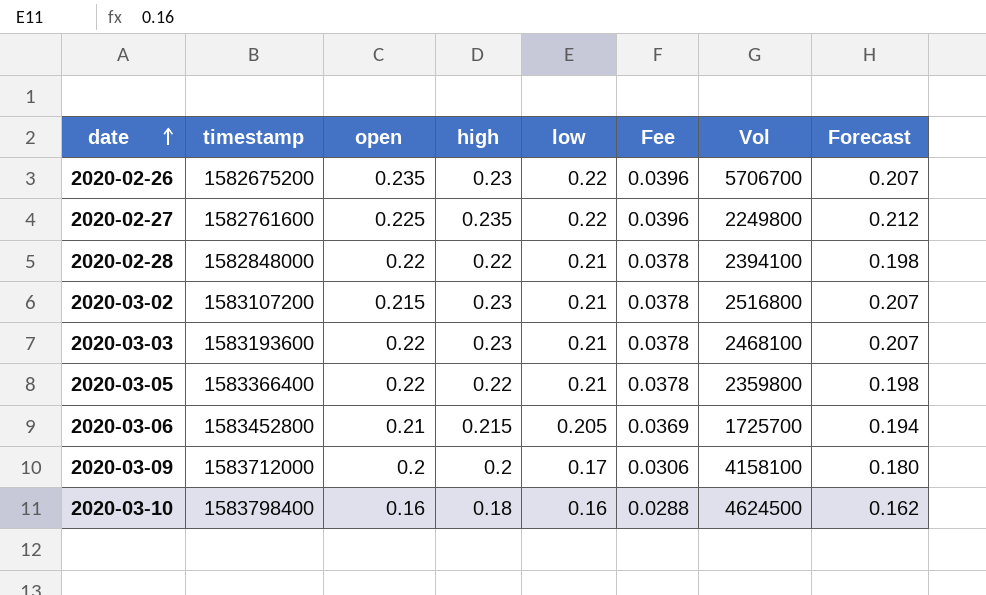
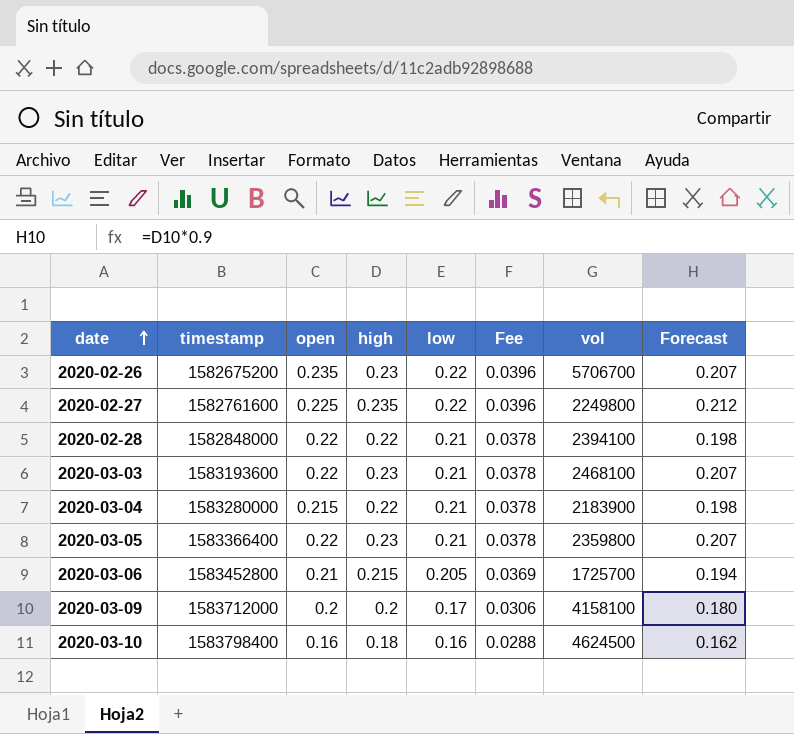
column name: Vol -> vol
row 2020-03-02: 1583107200 | 0.215 | 0.23 | 0.21 | 0.0378 | 2516800 | 0.207 -> none
row 2020-03-04: none -> 1583280000 | 0.215 | 0.22 | 0.21 | 0.0378 | 2183900 | 0.198
2020-03-05 | high: 0.22 -> 0.23
2020-03-05 | Forecast: 0.198 -> 0.207

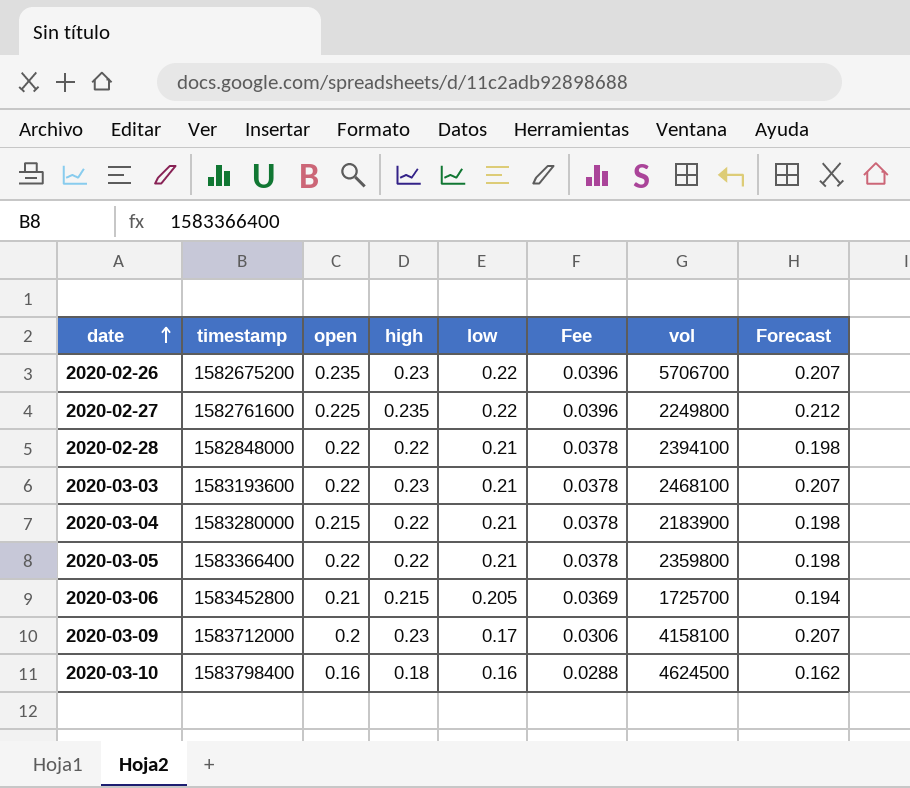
2020-03-05 | high: 0.23 -> 0.22
2020-03-05 | Forecast: 0.207 -> 0.198
2020-03-09 | high: 0.2 -> 0.23
2020-03-09 | Forecast: 0.180 -> 0.207

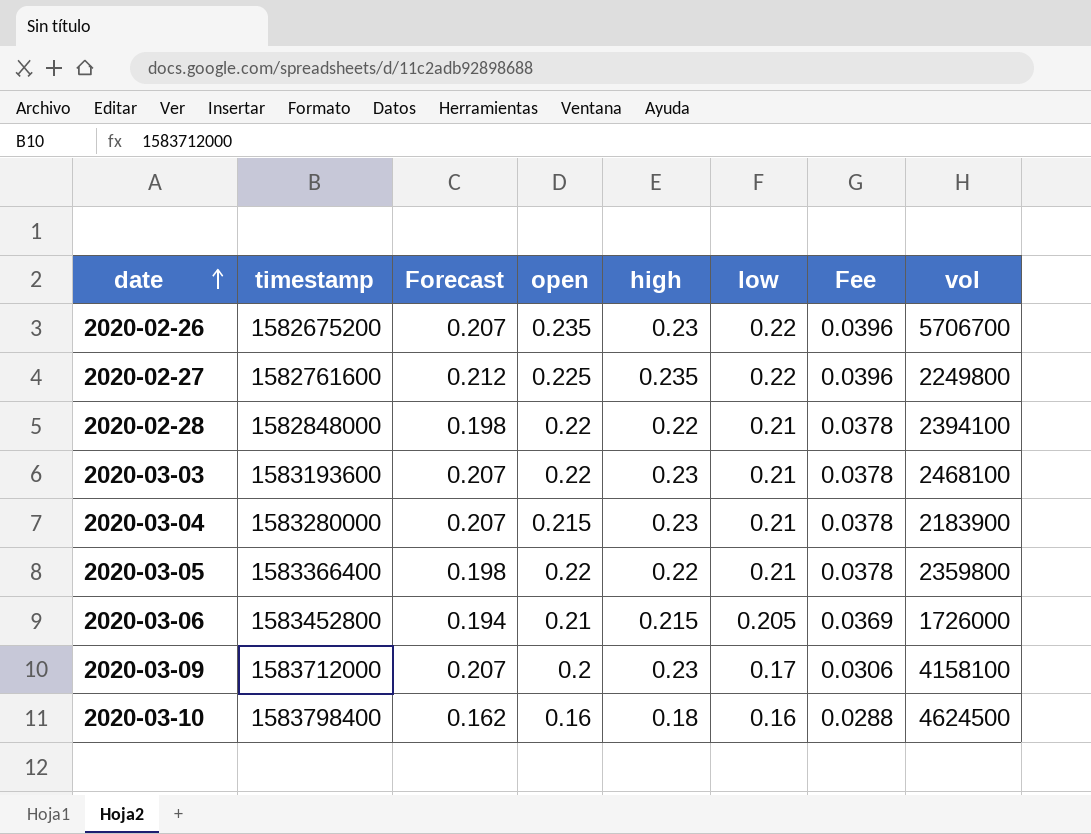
column Forecast | position: 8 -> 3
2020-03-04 | Forecast: 0.198 -> 0.207
2020-03-04 | high: 0.22 -> 0.23
2020-03-06 | vol: 1725700 -> 1726000

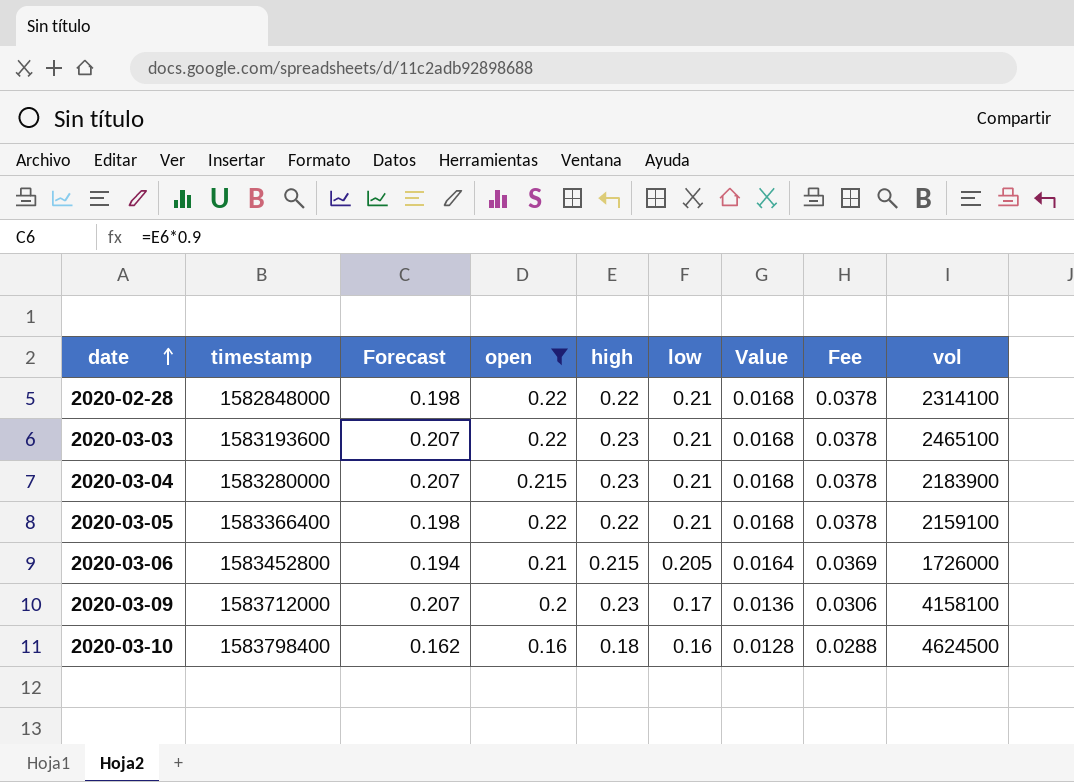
filter: none -> open <= 0.22
column Value | formula: none -> [low] * 0.08
2020-02-28 | vol: 2394100 -> 2314100
2020-03-03 | vol: 2468100 -> 2465100
2020-03-05 | vol: 2359800 -> 2159100

